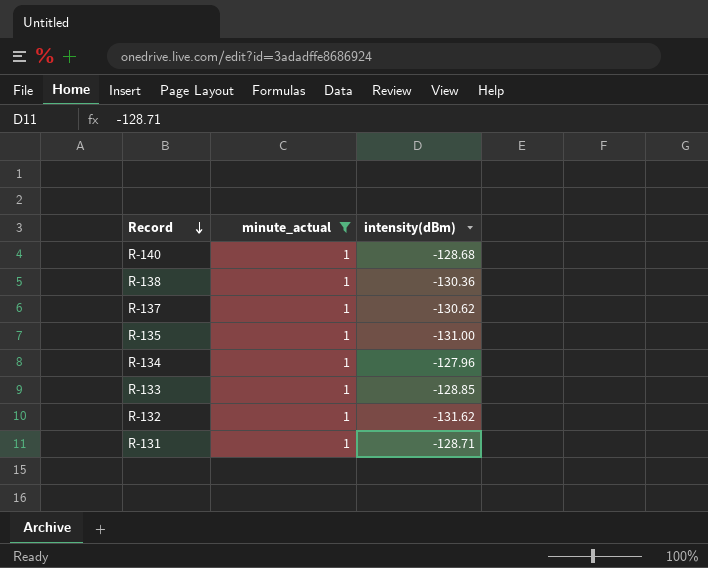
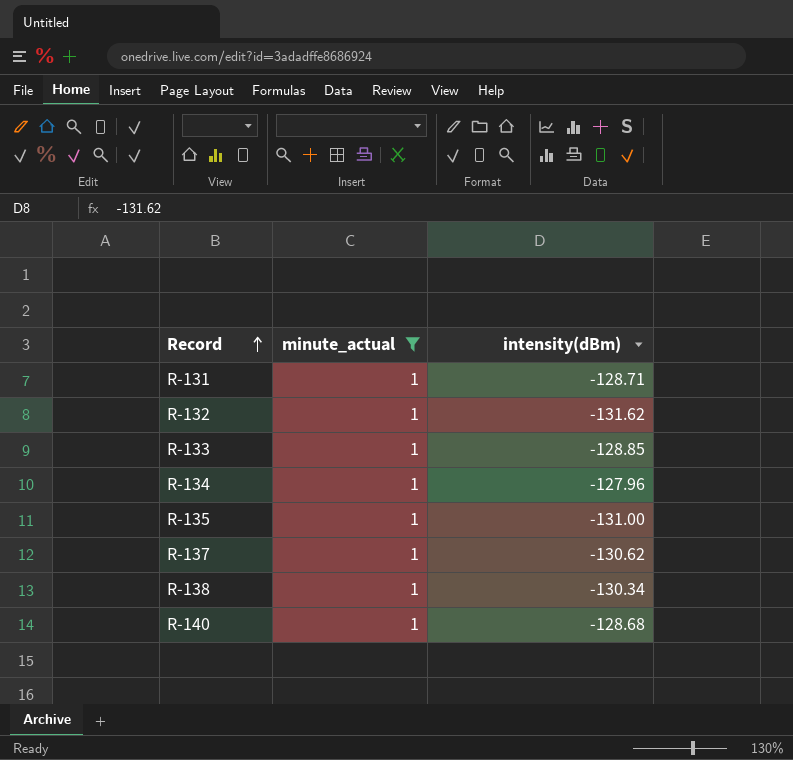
row order: Record descending -> Record ascending
R-138 | intensity(dBm): -130.36 -> -130.34

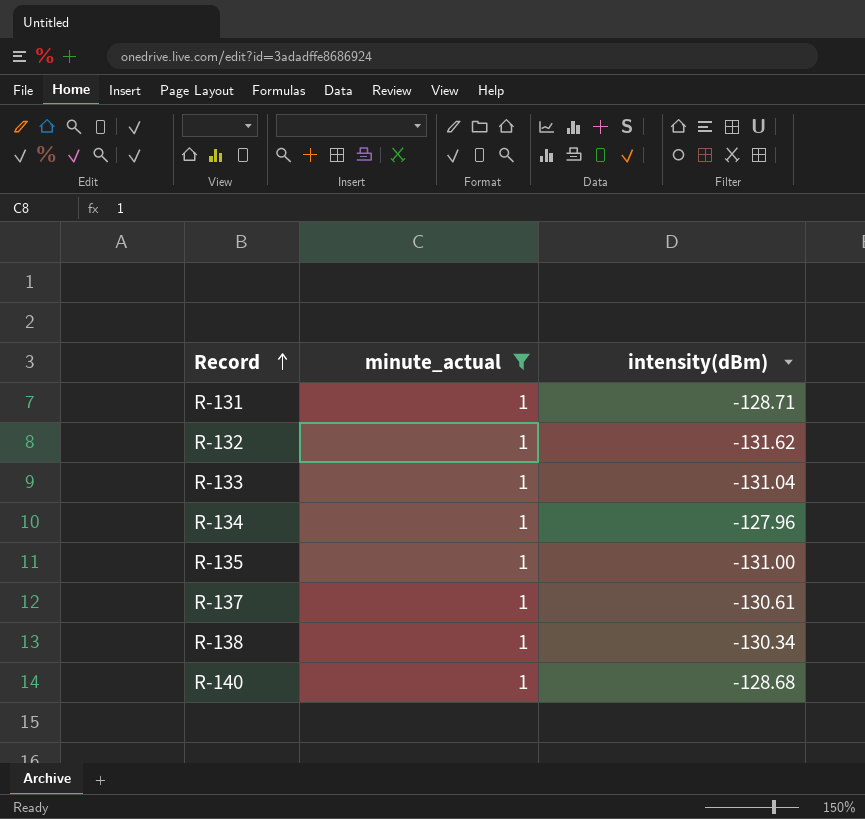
R-133 | intensity(dBm): -128.85 -> -131.04
R-137 | intensity(dBm): -130.62 -> -130.61

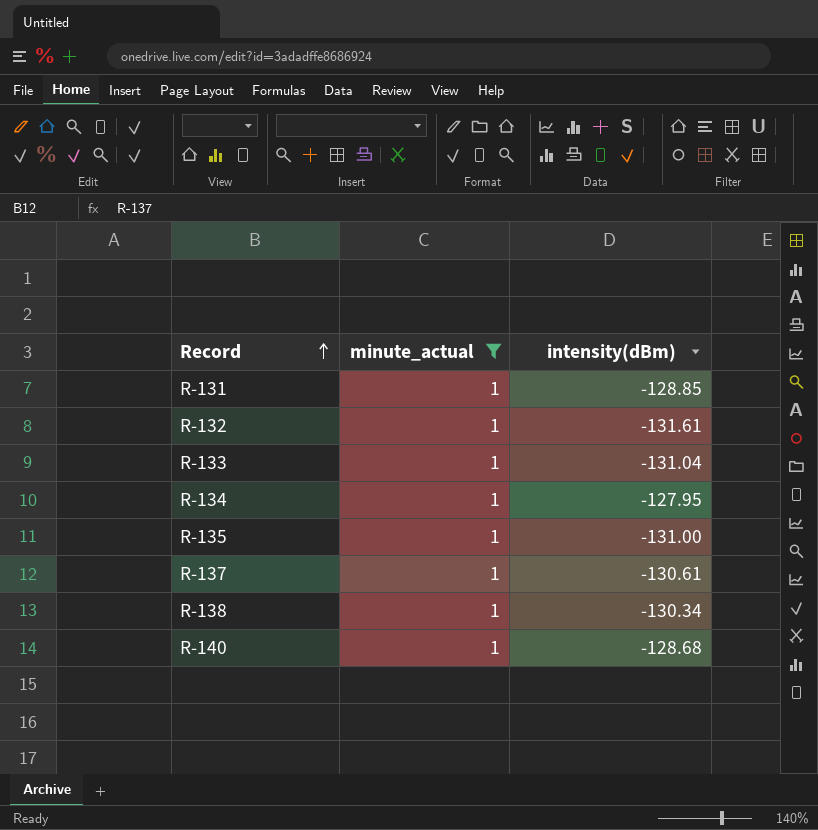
R-131 | intensity(dBm): -128.71 -> -128.85
R-132 | intensity(dBm): -131.62 -> -131.61
R-134 | intensity(dBm): -127.96 -> -127.95

